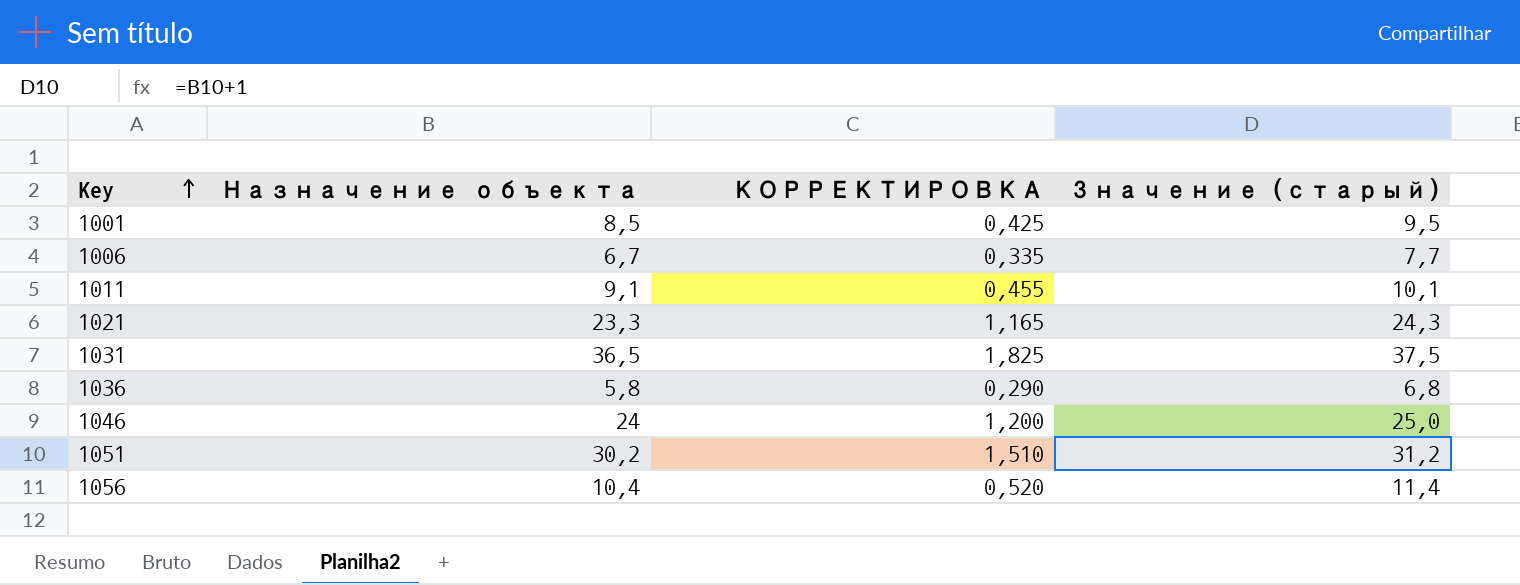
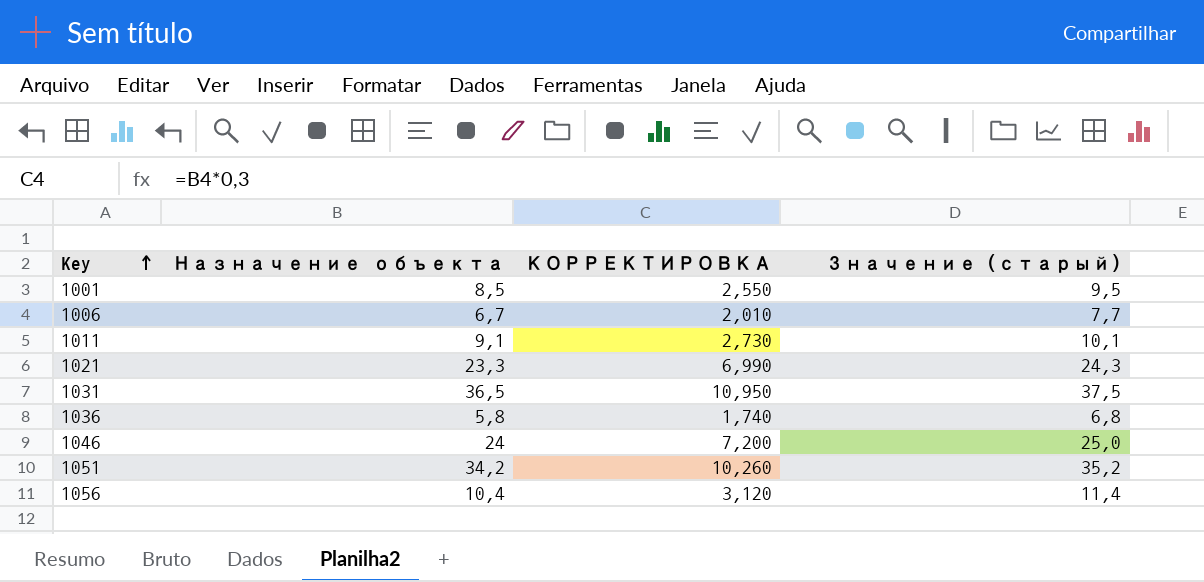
column КОРРЕКТИРОВКА | formula: [Назначение объекта] * 0,05 -> [Назначение объекта] * 0,3
1051 | Назначение объекта: 30,2 -> 34,2
1051 | Значение (старый): 31,2 -> 35,2

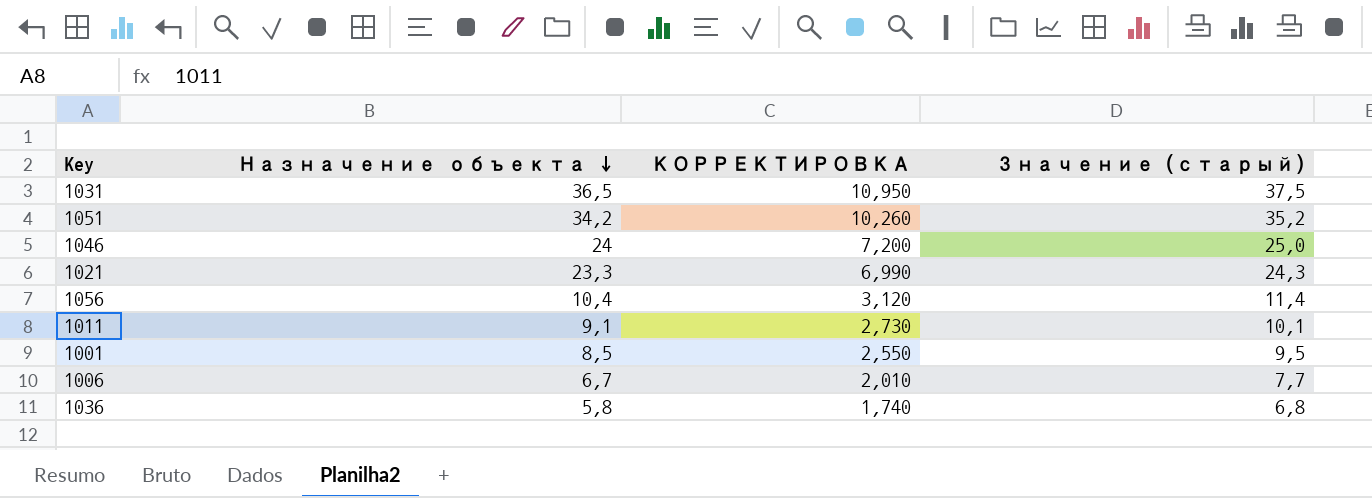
row order: Key ascending -> Назначение объекта descending

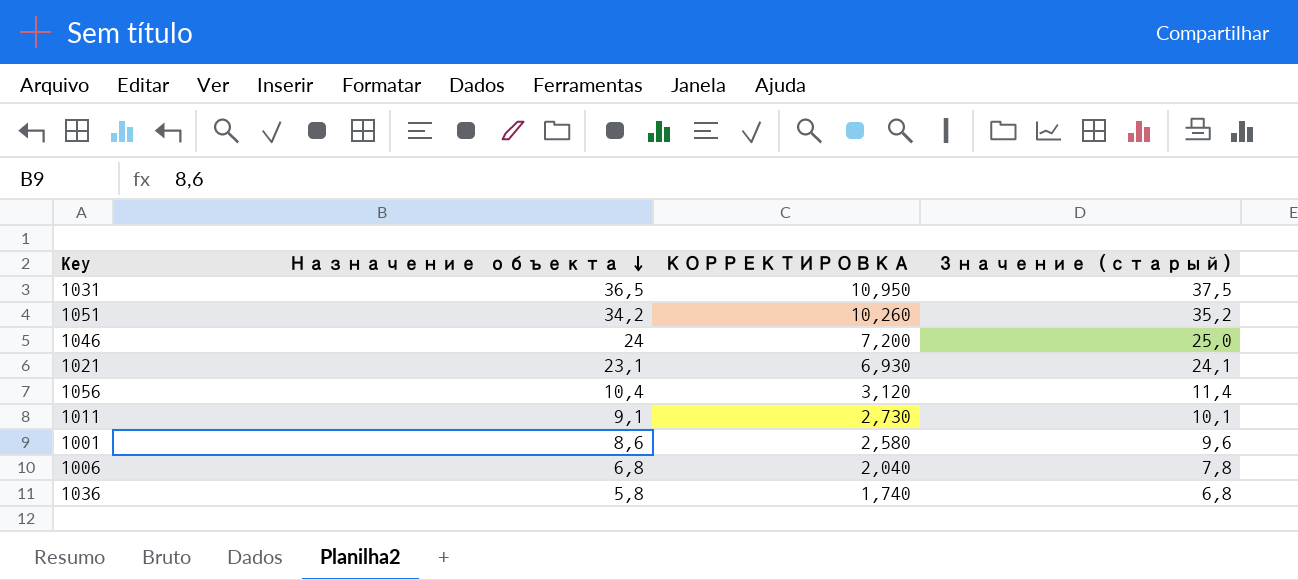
1021 | Назначение объекта: 23,3 -> 23,1
1021 | КОРРЕКТИРОВКА: 6,990 -> 6,930
1021 | Значение (старый): 24,3 -> 24,1
1001 | Назначение объекта: 8,5 -> 8,6
1001 | КОРРЕКТИРОВКА: 2,550 -> 2,580
1001 | Значение (старый): 9,5 -> 9,6
1006 | Назначение объекта: 6,7 -> 6,8
1006 | КОРРЕКТИРОВКА: 2,010 -> 2,040
1006 | Значение (старый): 7,7 -> 7,8

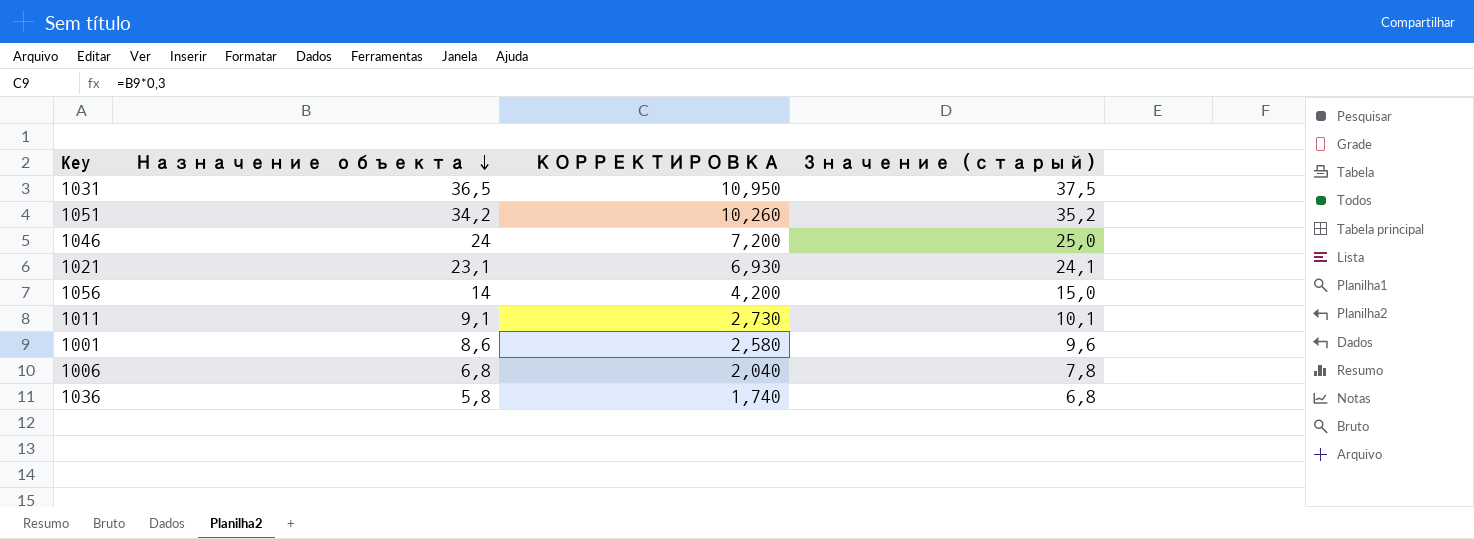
1056 | Назначение объекта: 10,4 -> 14
1056 | КОРРЕКТИРОВКА: 3,120 -> 4,200
1056 | Значение (старый): 11,4 -> 15,0

